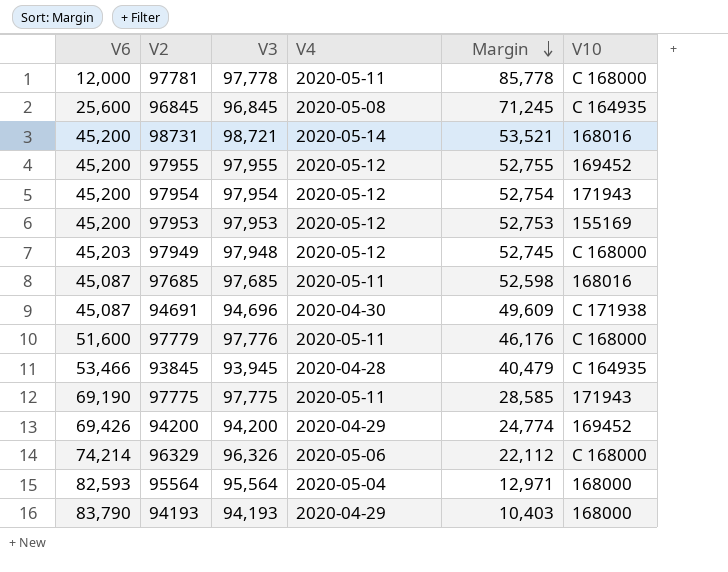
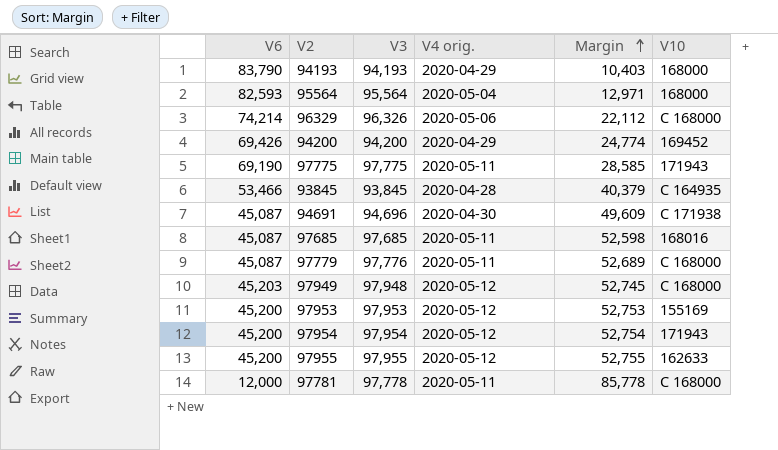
row order: Margin descending -> Margin ascending
column name: V4 -> V4 orig.
row 96845: 25,600 | 96,845 | 2020-05-08 | 71,245 | C 164935 -> none
row 98731: 45,200 | 98,721 | 2020-05-14 | 53,521 | 168016 -> none
93845 | V3: 93,945 -> 93,845
93845 | Margin: 40,479 -> 40,379
97779 | V6: 51,600 -> 45,087
97779 | Margin: 46,176 -> 52,689
97955 | V10: 169452 -> 162633

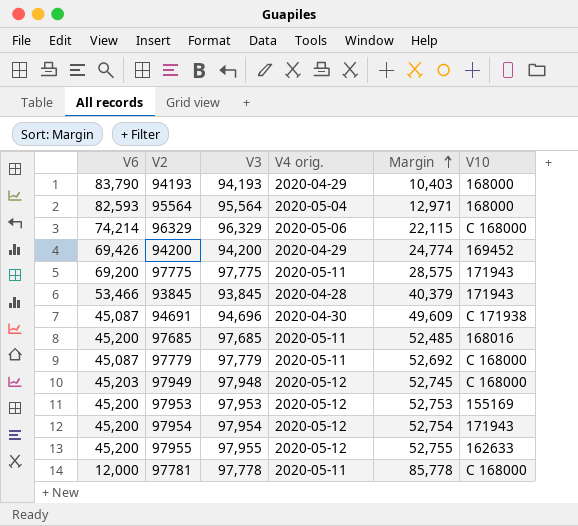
96329 | V3: 96,326 -> 96,329
96329 | Margin: 22,112 -> 22,115
97775 | V6: 69,190 -> 69,200
97775 | Margin: 28,585 -> 28,575
93845 | V10: C 164935 -> 171943
97685 | V6: 45,087 -> 45,200
97685 | Margin: 52,598 -> 52,485
97779 | V3: 97,776 -> 97,779
97779 | Margin: 52,689 -> 52,692

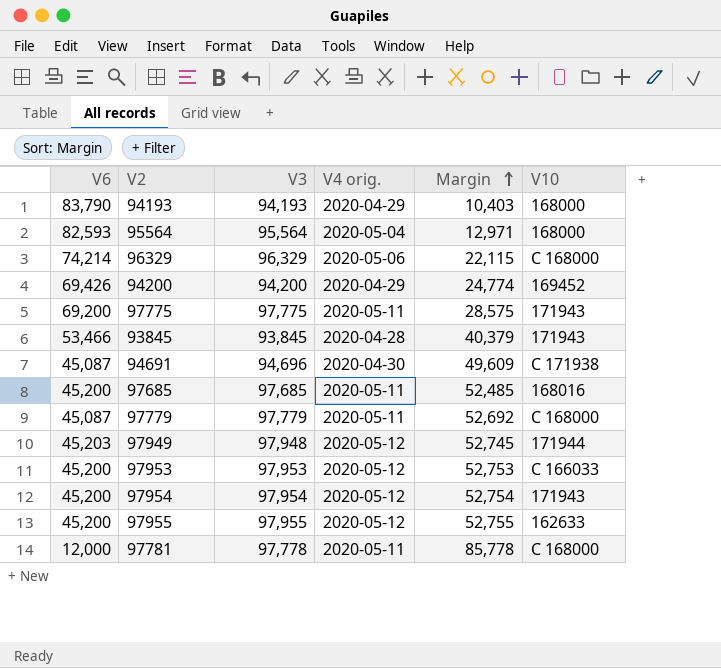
97949 | V10: C 168000 -> 171944
97953 | V10: 155169 -> C 166033

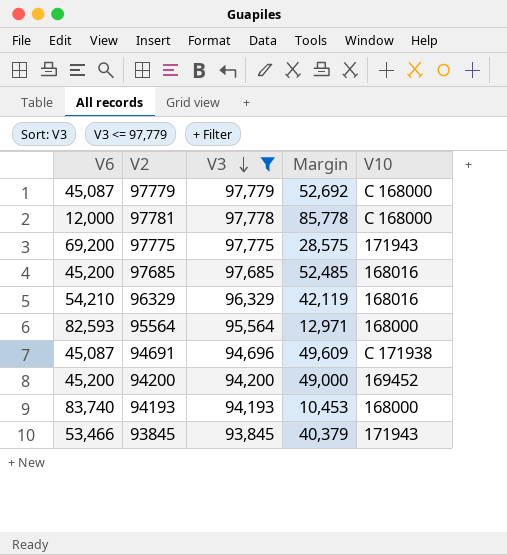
filter: none -> V3 <= 97,779
row order: Margin ascending -> V3 descending
column V4 orig. | position: 4 -> none
96329 | V6: 74,214 -> 54,210
96329 | Margin: 22,115 -> 42,119
96329 | V10: C 168000 -> 168016
94200 | V6: 69,426 -> 45,200
94200 | Margin: 24,774 -> 49,000
94193 | V6: 83,790 -> 83,740
94193 | Margin: 10,403 -> 10,453

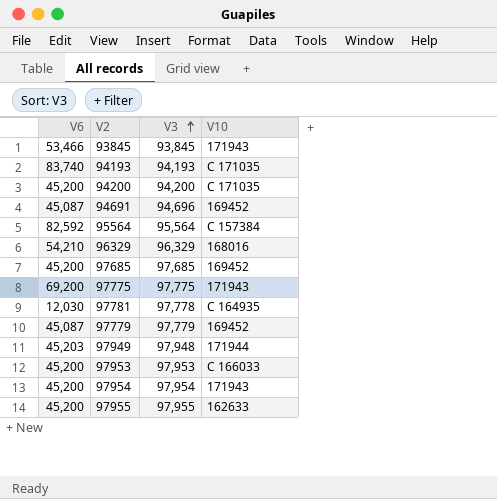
filter: V3 <= 97,779 -> none
row order: V3 descending -> V3 ascending
column Margin | formula: [V3] - [V6] -> none
94193 | V10: 168000 -> C 171035
94200 | V10: 169452 -> C 171035
94691 | V10: C 171938 -> 169452
95564 | V6: 82,593 -> 82,592
95564 | V10: 168000 -> C 157384
97685 | V10: 168016 -> 169452
97781 | V6: 12,000 -> 12,030
97781 | V10: C 168000 -> C 164935
97779 | V10: C 168000 -> 169452

